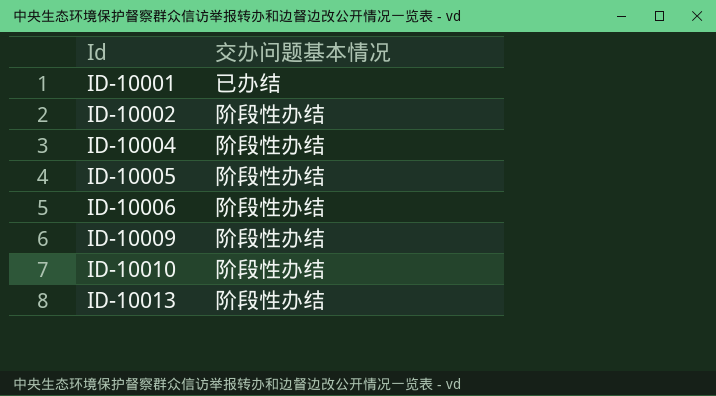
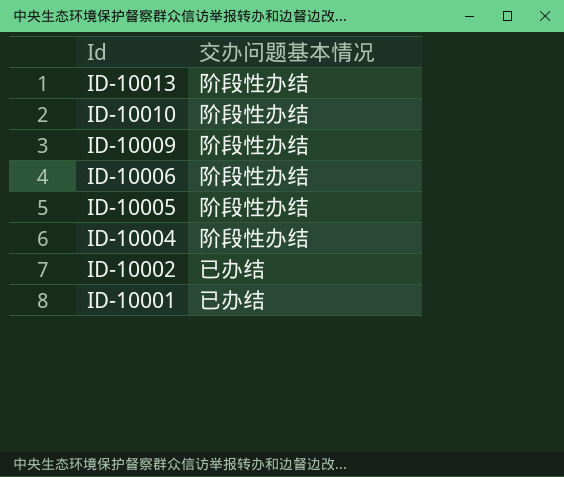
row order: Id ascending -> Id descending
ID-10002 | 交办问题基本情况: 阶段性办结 -> 已办结

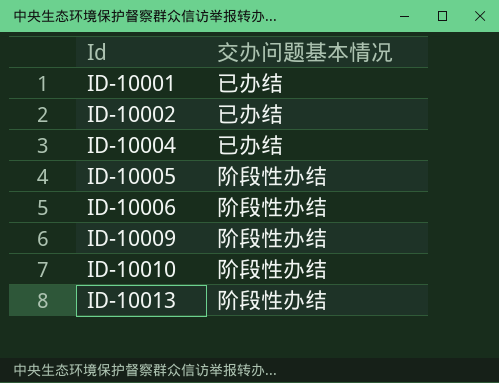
row order: Id descending -> Id ascending
ID-10004 | 交办问题基本情况: 阶段性办结 -> 已办结

